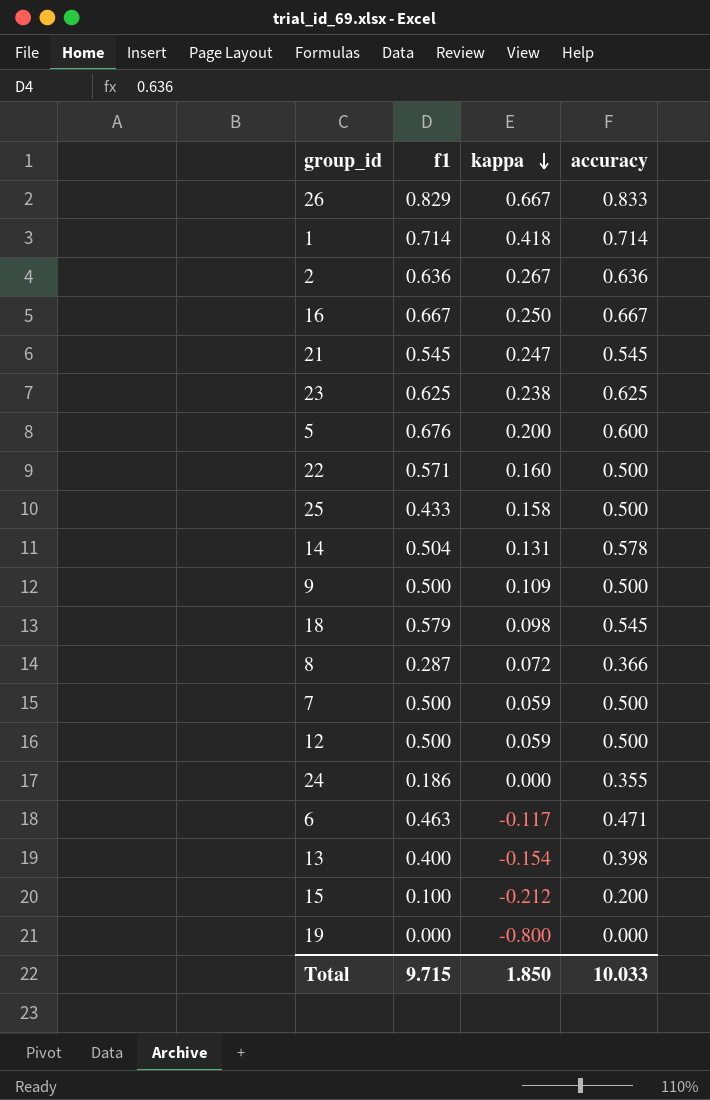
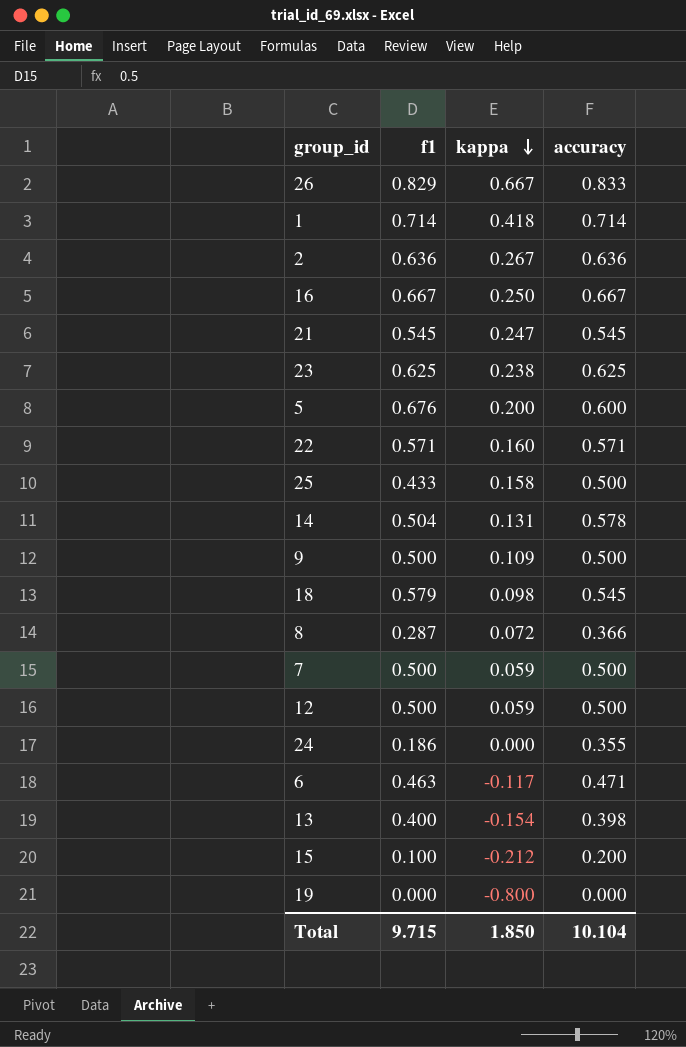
22 | accuracy: 0.500 -> 0.571
Total | accuracy: 10.033 -> 10.104

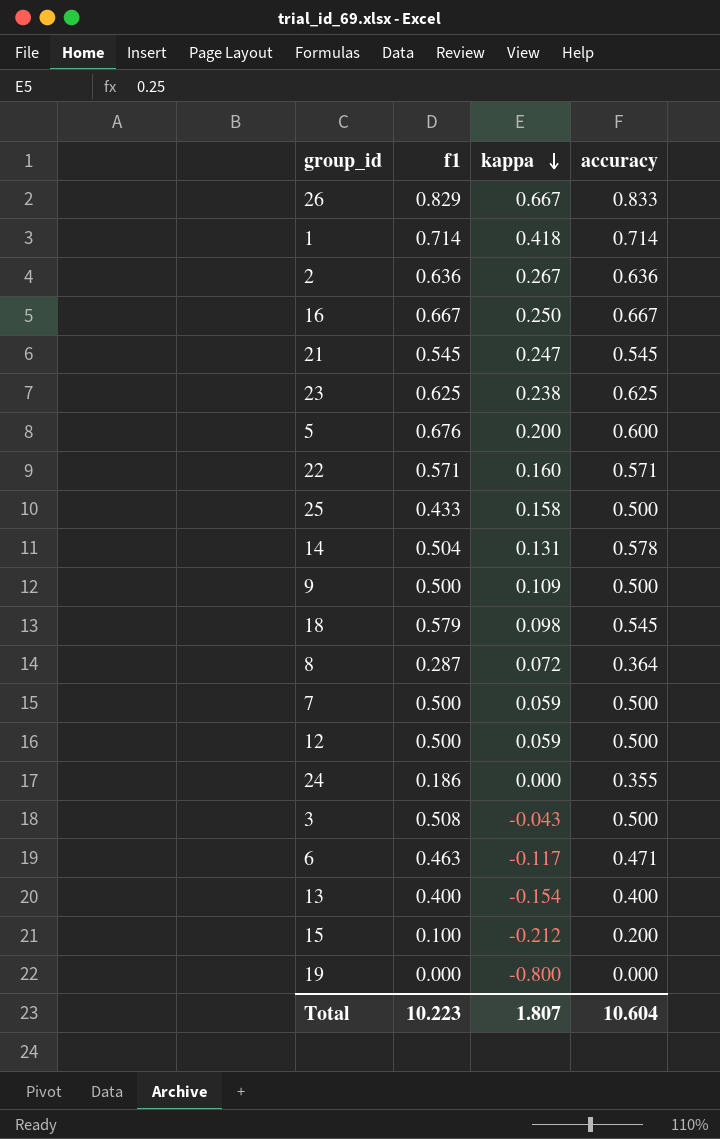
8 | accuracy: 0.366 -> 0.364
row 3: none -> 0.508 | -0.043 | 0.500
13 | accuracy: 0.398 -> 0.400
Total | f1: 9.715 -> 10.223
Total | kappa: 1.850 -> 1.807
Total | accuracy: 10.104 -> 10.604

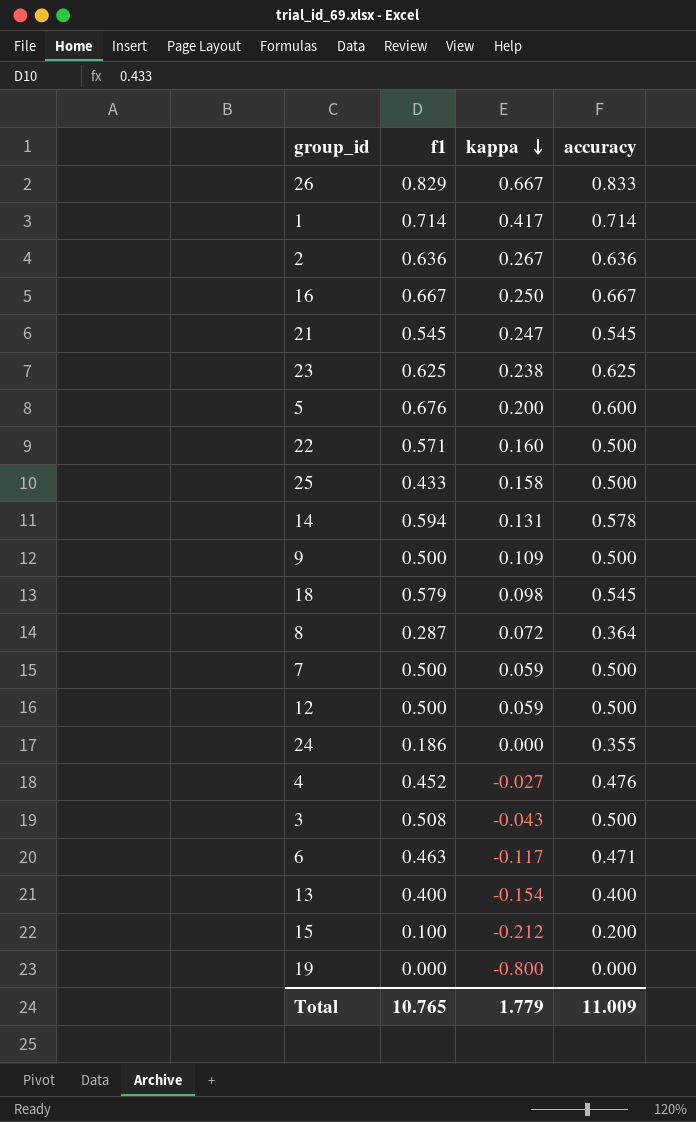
1 | kappa: 0.418 -> 0.417
22 | accuracy: 0.571 -> 0.500
14 | f1: 0.504 -> 0.594
row 4: none -> 0.452 | -0.027 | 0.476
Total | f1: 10.223 -> 10.765
Total | kappa: 1.807 -> 1.779
Total | accuracy: 10.604 -> 11.009

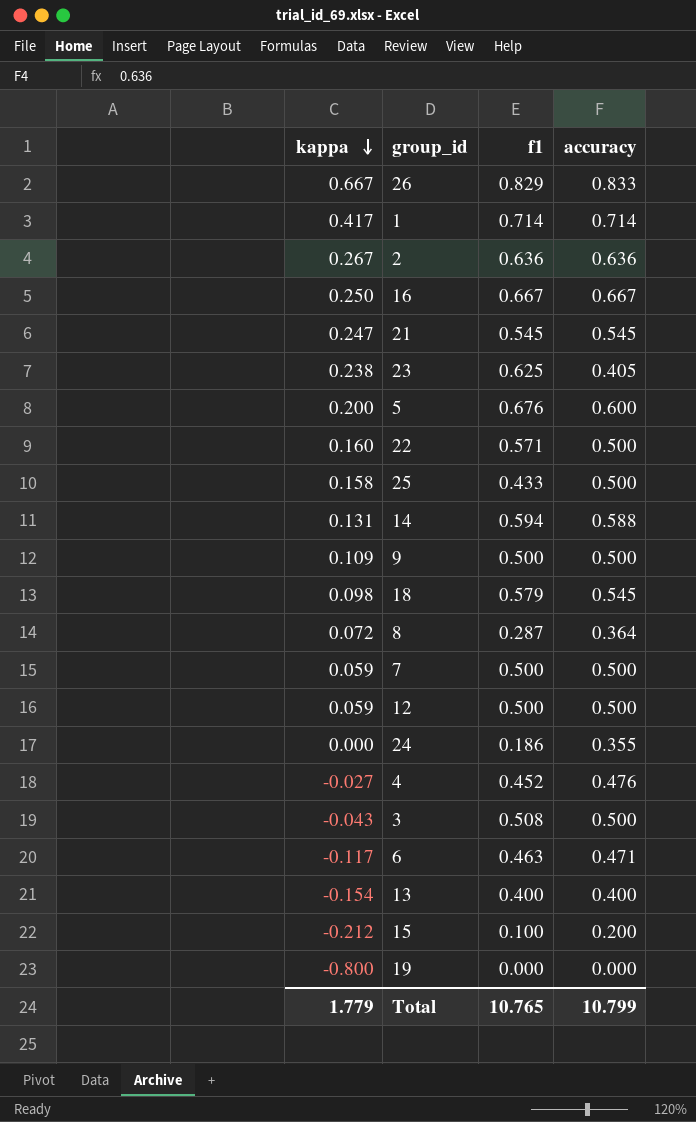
column kappa | position: 3 -> 1
23 | accuracy: 0.625 -> 0.405
14 | accuracy: 0.578 -> 0.588
Total | accuracy: 11.009 -> 10.799

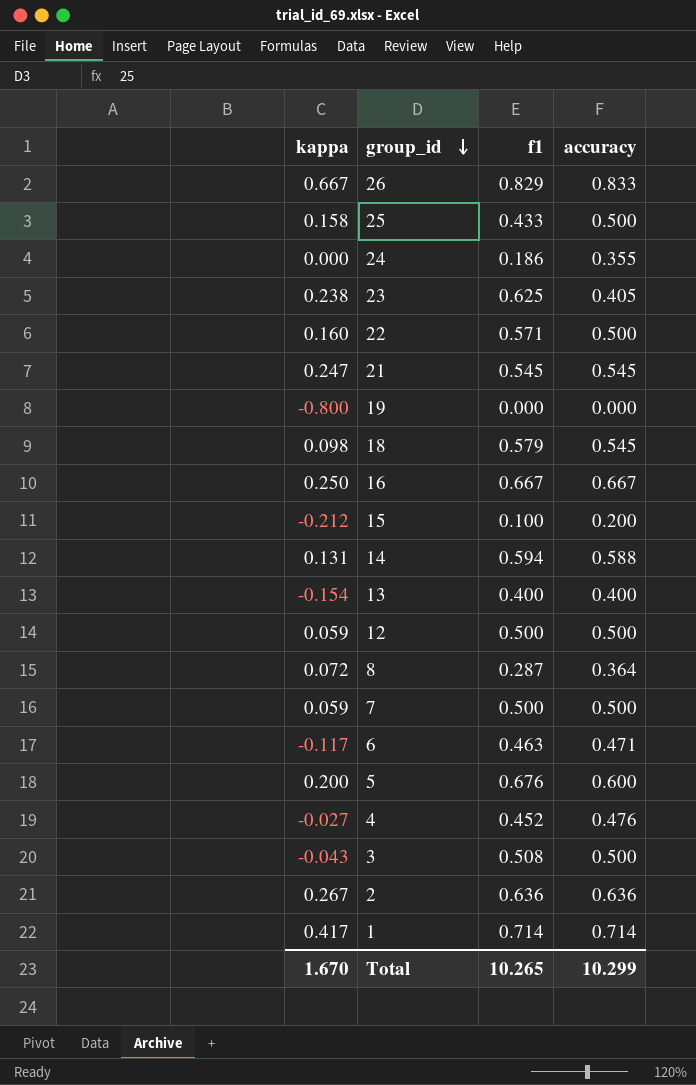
row order: kappa descending -> group_id descending
row 9: 0.109 | 0.500 | 0.500 -> none
Total | kappa: 1.779 -> 1.670
Total | f1: 10.765 -> 10.265
Total | accuracy: 10.799 -> 10.299

